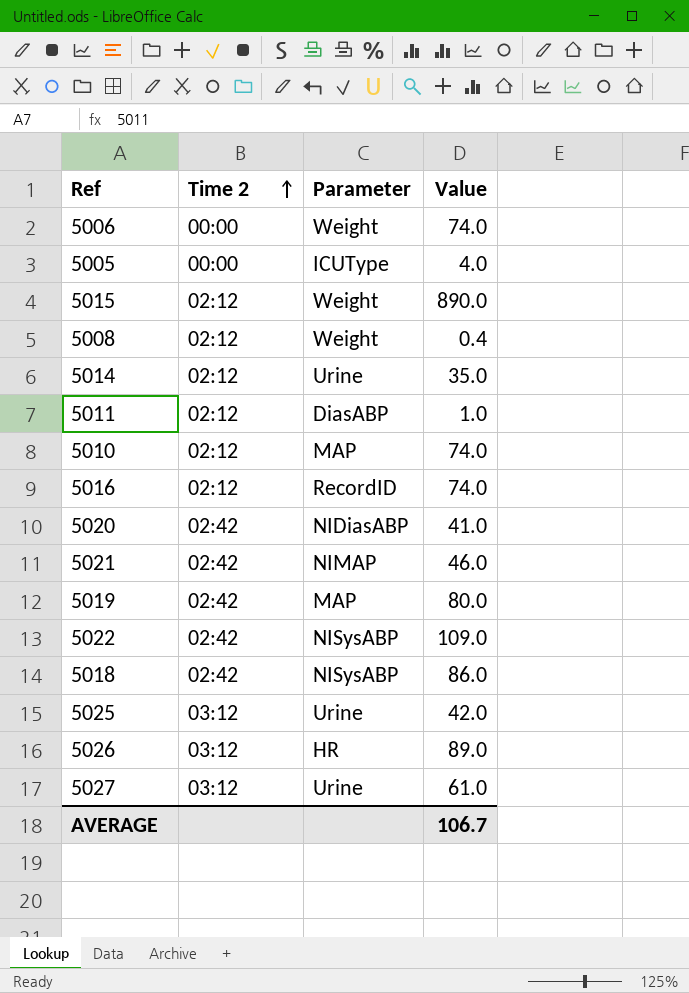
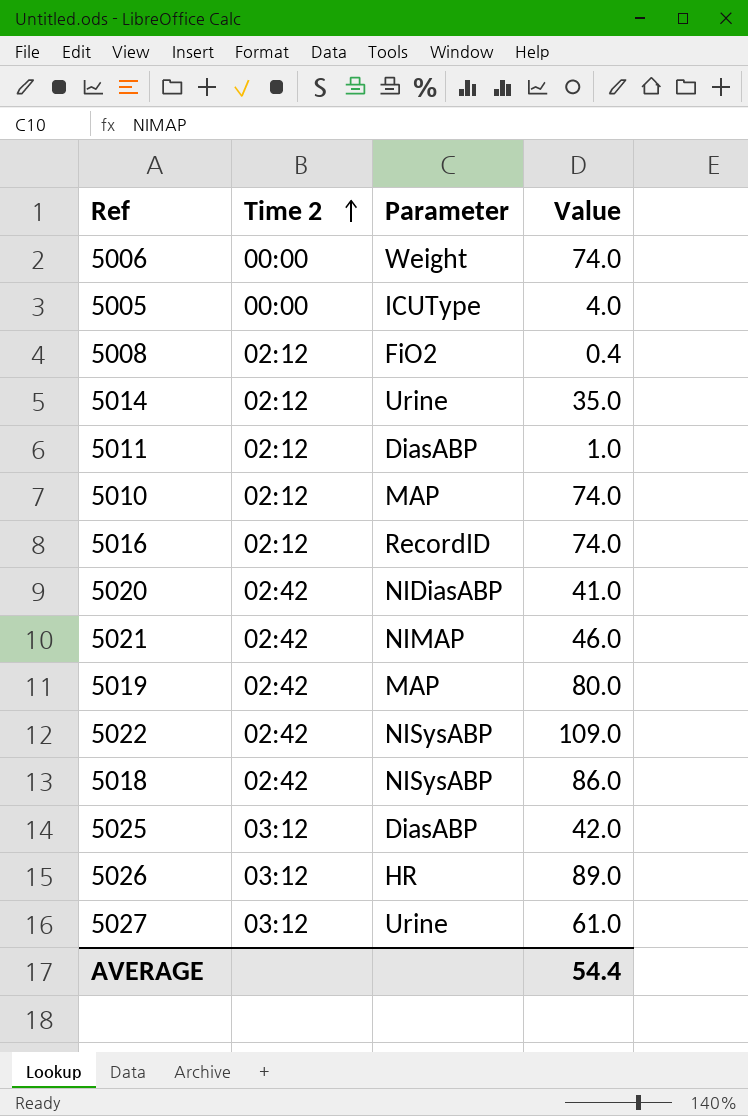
row 5015: 02:12 | Weight | 890.0 -> none
5008 | Parameter: Weight -> FiO2
5025 | Parameter: Urine -> DiasABP
AVERAGE | Value: 106.7 -> 54.4

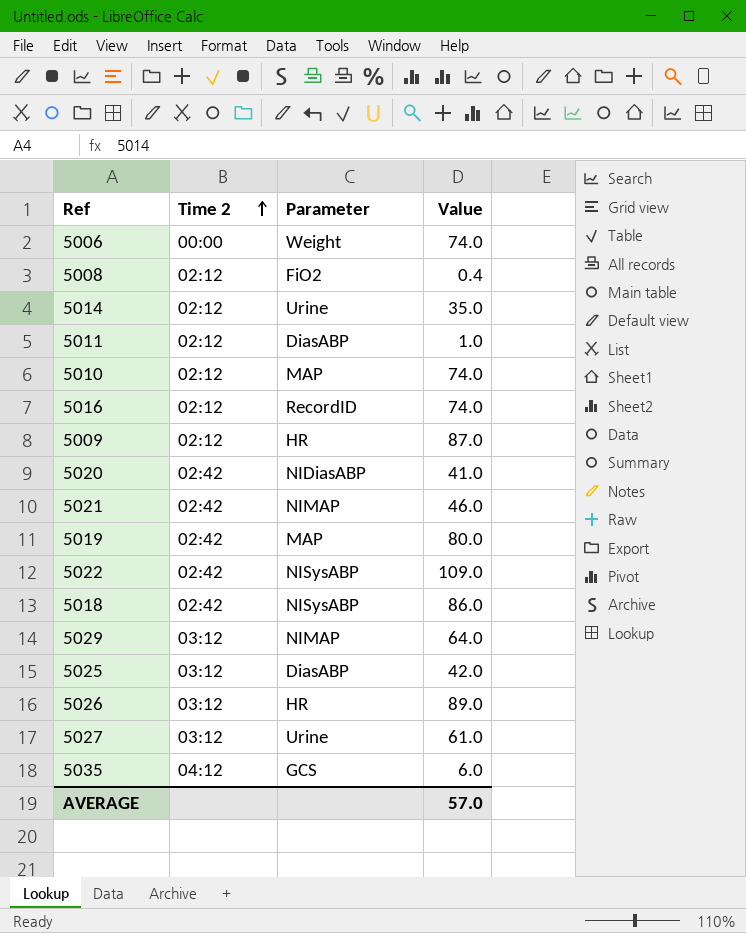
row 5005: 00:00 | ICUType | 4.0 -> none
row 5009: none -> 02:12 | HR | 87.0
row 5029: none -> 03:12 | NIMAP | 64.0
row 5035: none -> 04:12 | GCS | 6.0
AVERAGE | Value: 54.4 -> 57.0

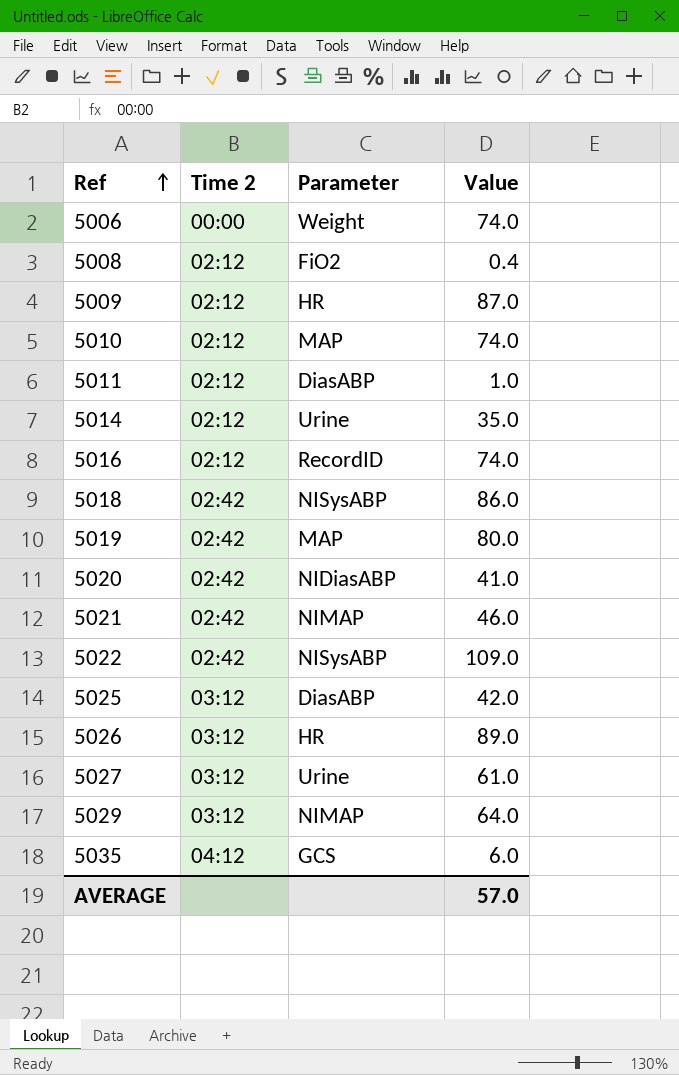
row order: Time 2 ascending -> Ref ascending

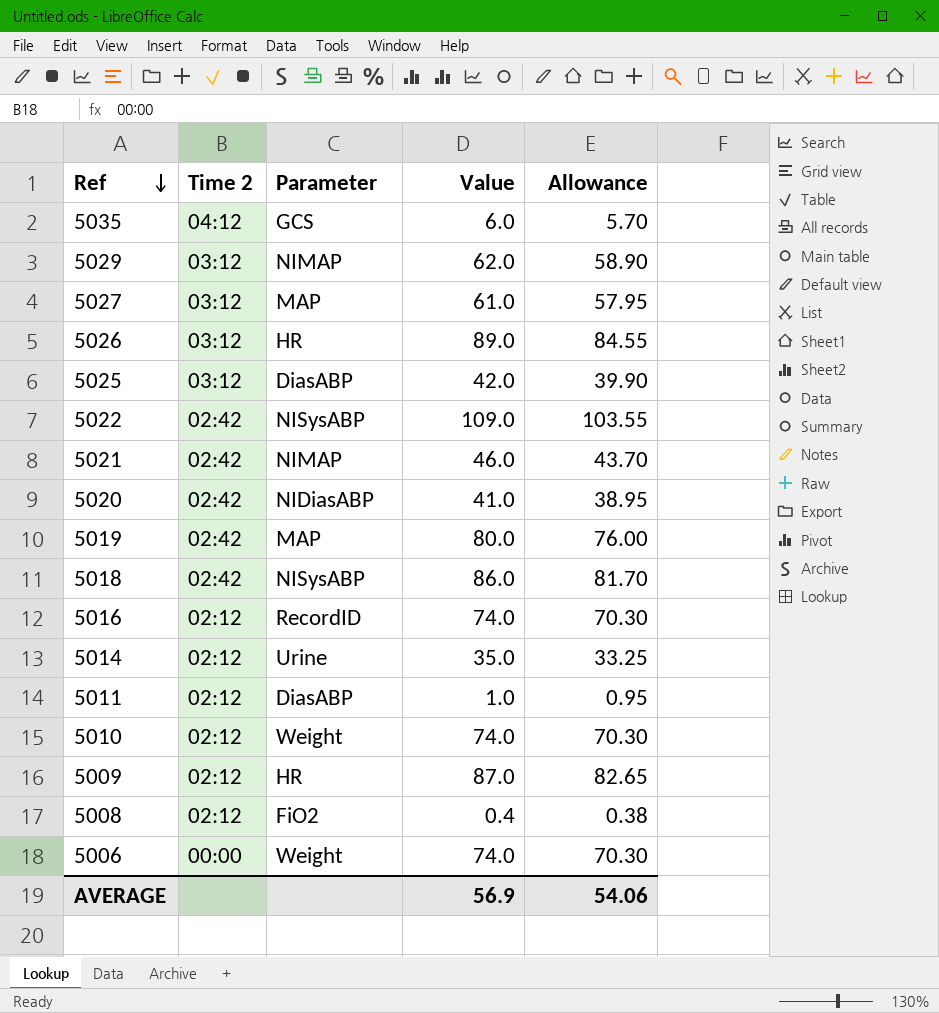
row order: Ref ascending -> Ref descending
column Allowance | formula: none -> [Value] * 0.95
5029 | Value: 64.0 -> 62.0
5027 | Parameter: Urine -> MAP
5010 | Parameter: MAP -> Weight
AVERAGE | Value: 57.0 -> 56.9

